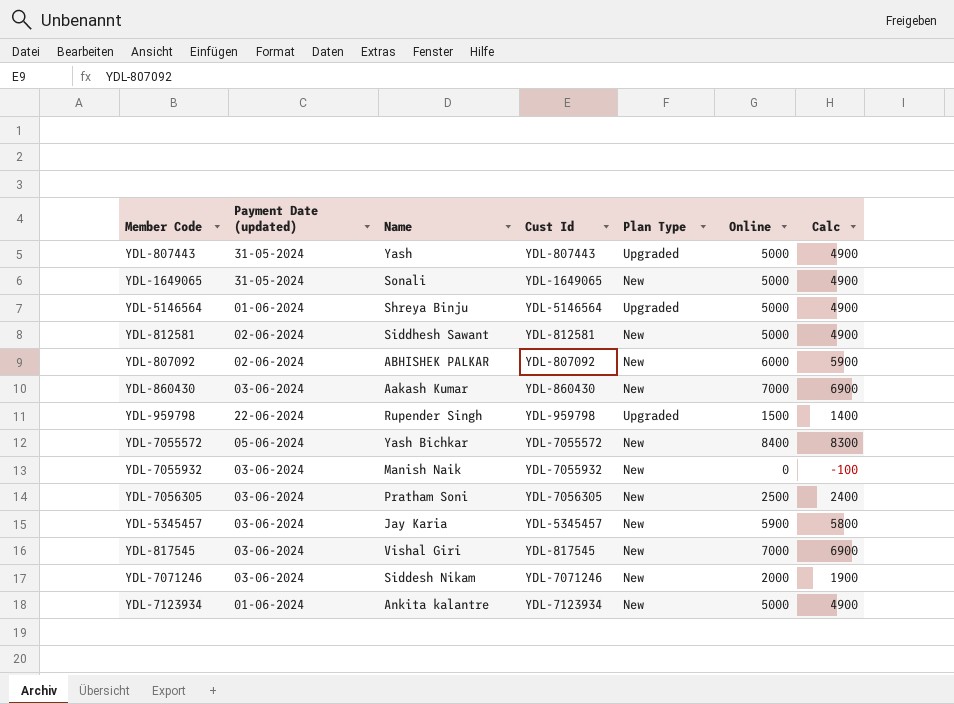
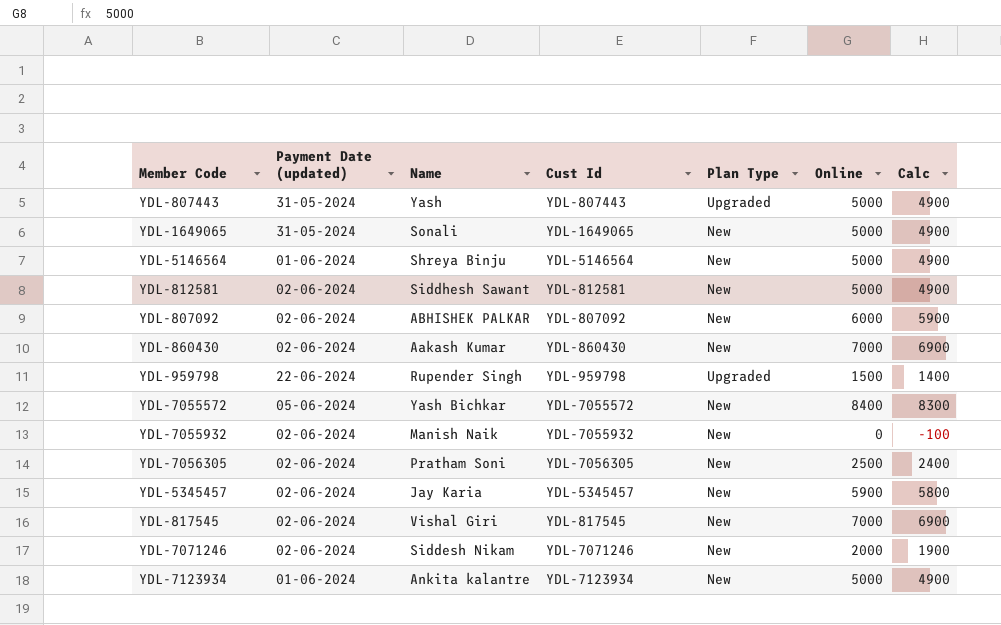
YDL-5146564 | Plan Type: Upgraded -> New
YDL-860430 | Payment Date (updated): 03-06-2024 -> 02-06-2024
YDL-7055932 | Payment Date (updated): 03-06-2024 -> 02-06-2024
YDL-7056305 | Payment Date (updated): 03-06-2024 -> 02-06-2024
YDL-5345457 | Payment Date (updated): 03-06-2024 -> 02-06-2024
YDL-817545 | Payment Date (updated): 03-06-2024 -> 02-06-2024
YDL-7071246 | Payment Date (updated): 03-06-2024 -> 02-06-2024

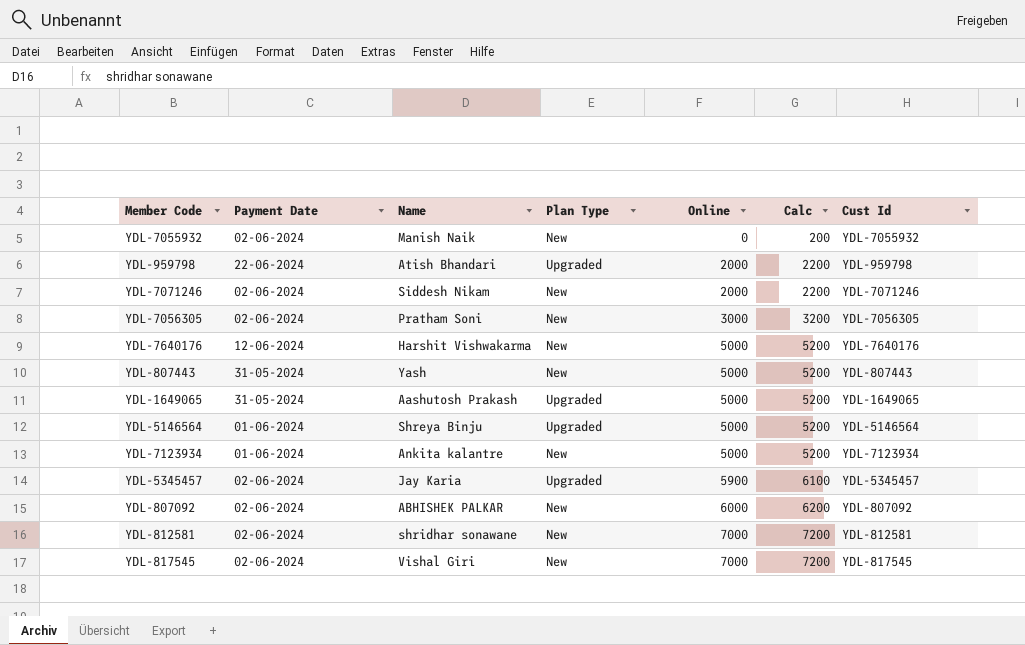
row order: none -> Online ascending
column name: Payment Date (updated) -> Payment Date
column Calc | formula: [Online] - 100 -> [Online] + 200
column Cust Id | position: 4 -> 7
row YDL-860430: 02-06-2024 | Aakash Kumar | YDL-860430 | New | 7000 | 6900 -> none
row YDL-7055572: 05-06-2024 | Yash Bichkar | YDL-7055572 | New | 8400 | 8300 -> none
YDL-959798 | Name: Rupender Singh -> Atish Bhandari
YDL-959798 | Online: 1500 -> 2000
YDL-7056305 | Online: 2500 -> 3000
row YDL-7640176: none -> 12-06-2024 | Harshit Vishwakarma | New | 5000 | 5200 | YDL-7640176
YDL-807443 | Plan Type: Upgraded -> New
YDL-1649065 | Name: Sonali -> Aashutosh Prakash
YDL-1649065 | Plan Type: New -> Upgraded
YDL-5146564 | Plan Type: New -> Upgraded
YDL-5345457 | Plan Type: New -> Upgraded
YDL-812581 | Name: Siddhesh Sawant -> shridhar sonawane
YDL-812581 | Online: 5000 -> 7000

